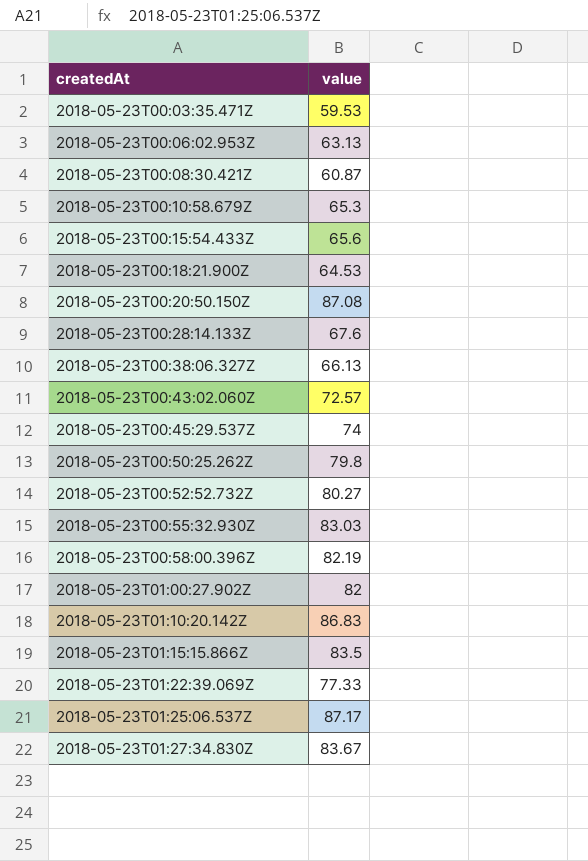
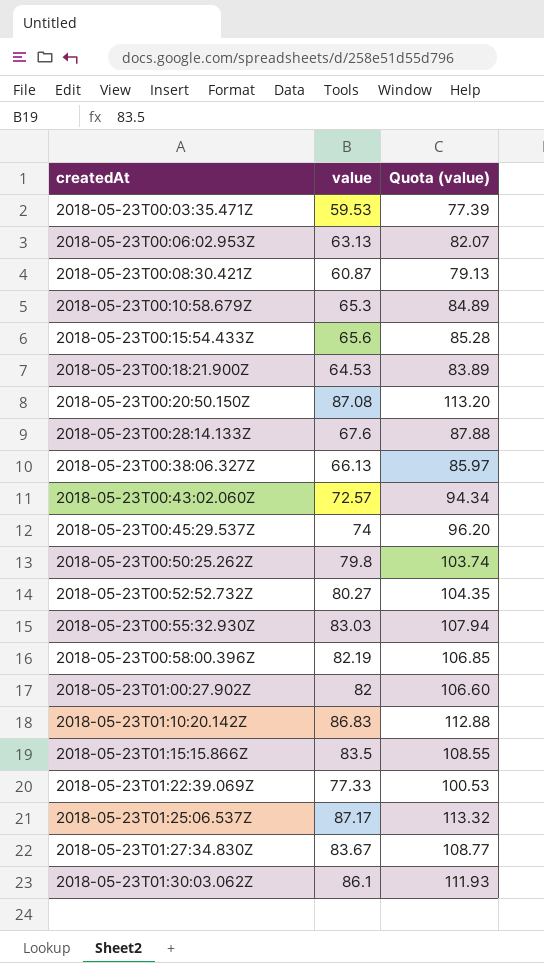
column Quota (value) | formula: none -> [value] * 1.3
row 2018-05-23T01:30:03.062Z: none -> 86.1 | 111.93

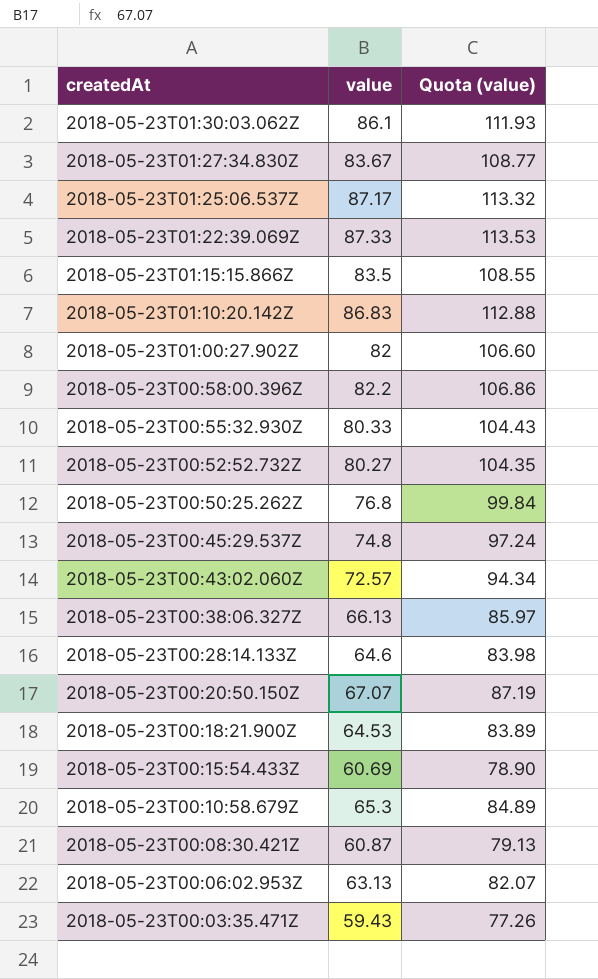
row order: createdAt ascending -> createdAt descending
2018-05-23T01:22:39.069Z | value: 77.33 -> 87.33
2018-05-23T01:22:39.069Z | Quota (value): 100.53 -> 113.53
2018-05-23T00:58:00.396Z | value: 82.19 -> 82.2
2018-05-23T00:58:00.396Z | Quota (value): 106.85 -> 106.86
2018-05-23T00:55:32.930Z | value: 83.03 -> 80.33
2018-05-23T00:55:32.930Z | Quota (value): 107.94 -> 104.43
2018-05-23T00:50:25.262Z | value: 79.8 -> 76.8
2018-05-23T00:50:25.262Z | Quota (value): 103.74 -> 99.84
2018-05-23T00:45:29.537Z | value: 74 -> 74.8
2018-05-23T00:45:29.537Z | Quota (value): 96.20 -> 97.24
2018-05-23T00:28:14.133Z | value: 67.6 -> 64.6
2018-05-23T00:28:14.133Z | Quota (value): 87.88 -> 83.98
2018-05-23T00:20:50.150Z | value: 87.08 -> 67.07
2018-05-23T00:20:50.150Z | Quota (value): 113.20 -> 87.19
2018-05-23T00:15:54.433Z | value: 65.6 -> 60.69
2018-05-23T00:15:54.433Z | Quota (value): 85.28 -> 78.90
2018-05-23T00:03:35.471Z | value: 59.53 -> 59.43
2018-05-23T00:03:35.471Z | Quota (value): 77.39 -> 77.26

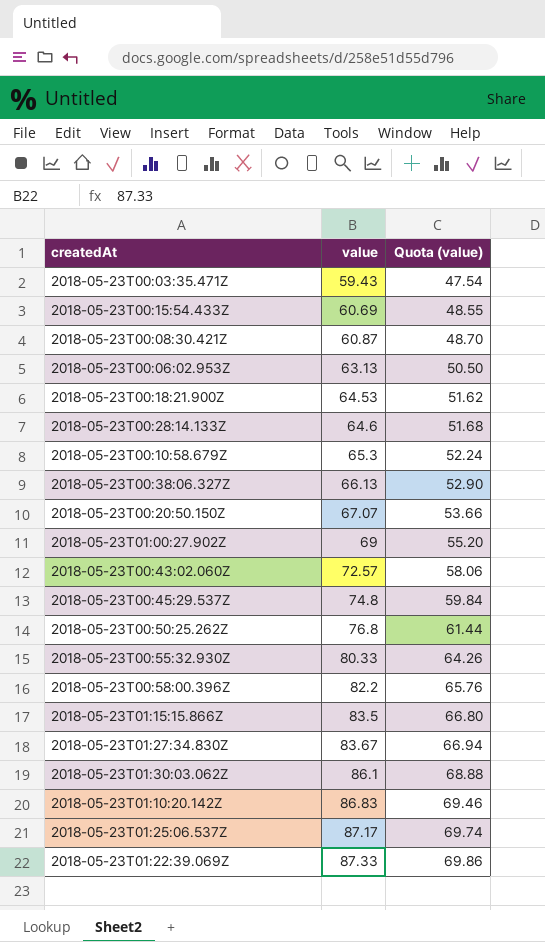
row order: createdAt descending -> value ascending
column Quota (value) | formula: [value] * 1.3 -> [value] * 0.8
row 2018-05-23T00:52:52.732Z: 80.27 | 104.35 -> none
2018-05-23T01:00:27.902Z | value: 82 -> 69

